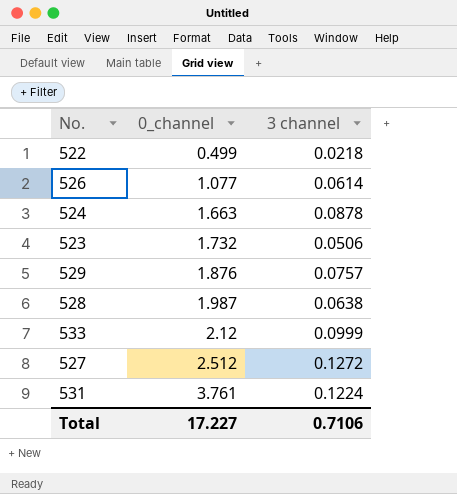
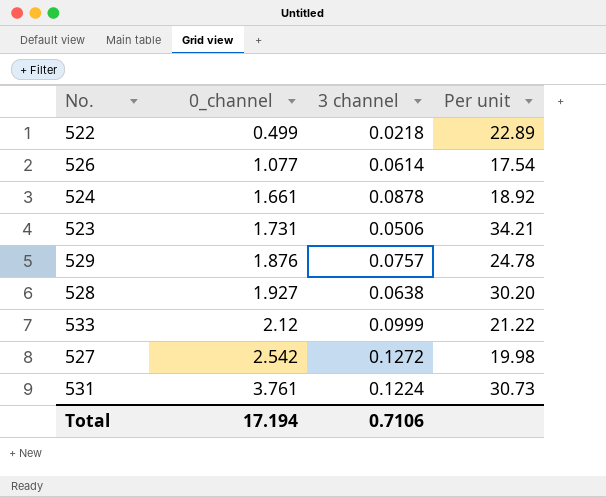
column Per unit | formula: none -> [0_channel] / [3 channel]
524 | 0_channel: 1.663 -> 1.661
523 | 0_channel: 1.732 -> 1.731
528 | 0_channel: 1.987 -> 1.927
527 | 0_channel: 2.512 -> 2.542
Total | 0_channel: 17.227 -> 17.194

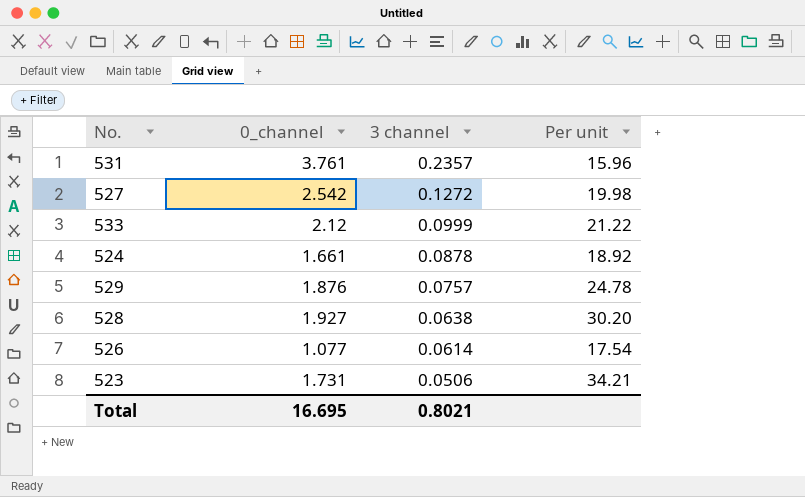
row order: 0_channel ascending -> 3 channel descending
row 522: 0.499 | 0.0218 | 22.89 -> none
531 | 3 channel: 0.1224 -> 0.2357
531 | Per unit: 30.73 -> 15.96
Total | 0_channel: 17.194 -> 16.695
Total | 3 channel: 0.7106 -> 0.8021

